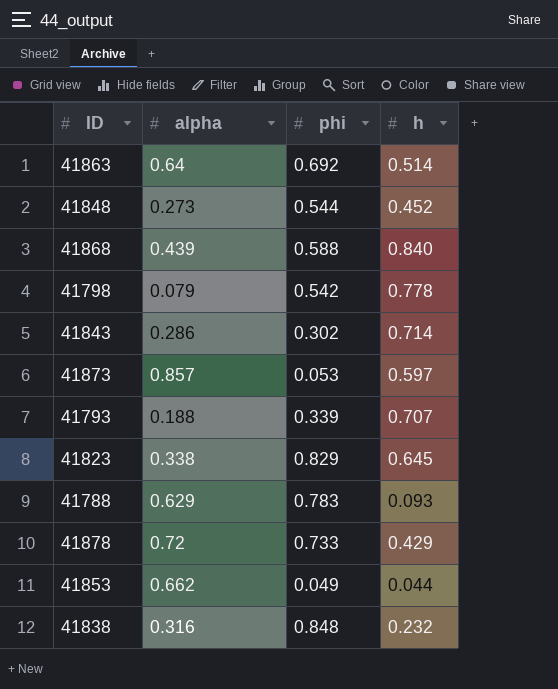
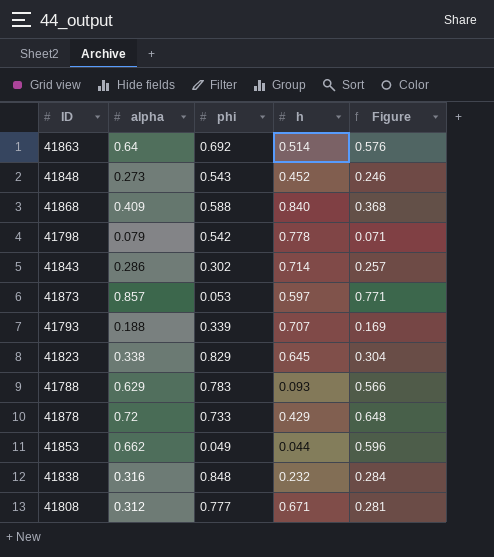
column Figure | formula: none -> [alpha] * 0.9
41848 | phi: 0.544 -> 0.543
41868 | alpha: 0.439 -> 0.409
row 41808: none -> 0.312 | 0.777 | 0.671 | 0.281

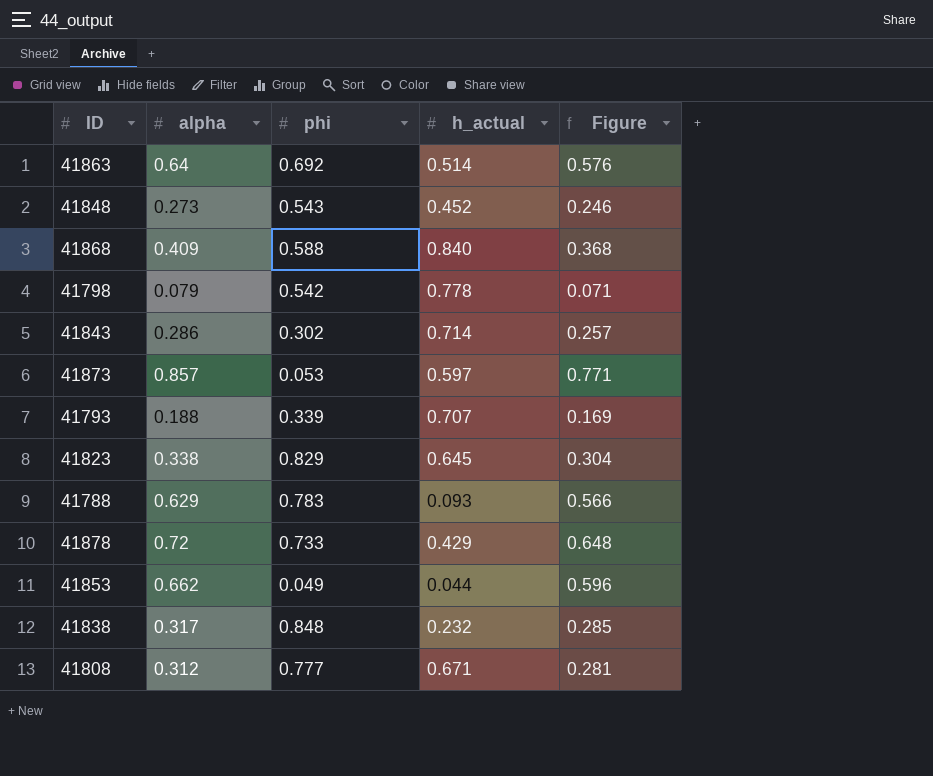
column name: h -> h_actual
41838 | alpha: 0.316 -> 0.317
41838 | Figure: 0.284 -> 0.285

